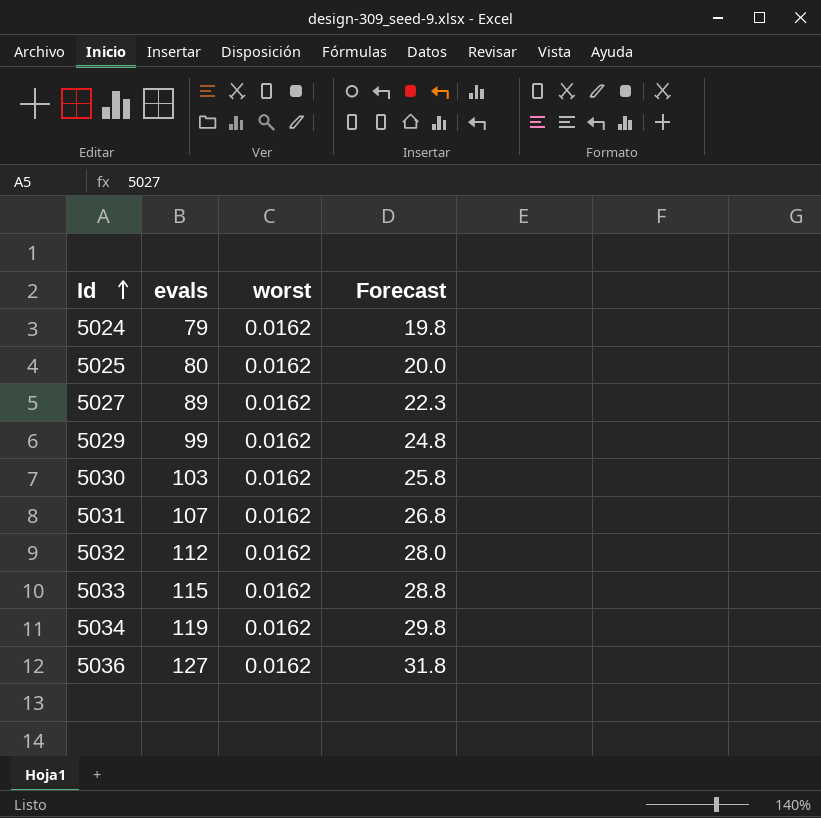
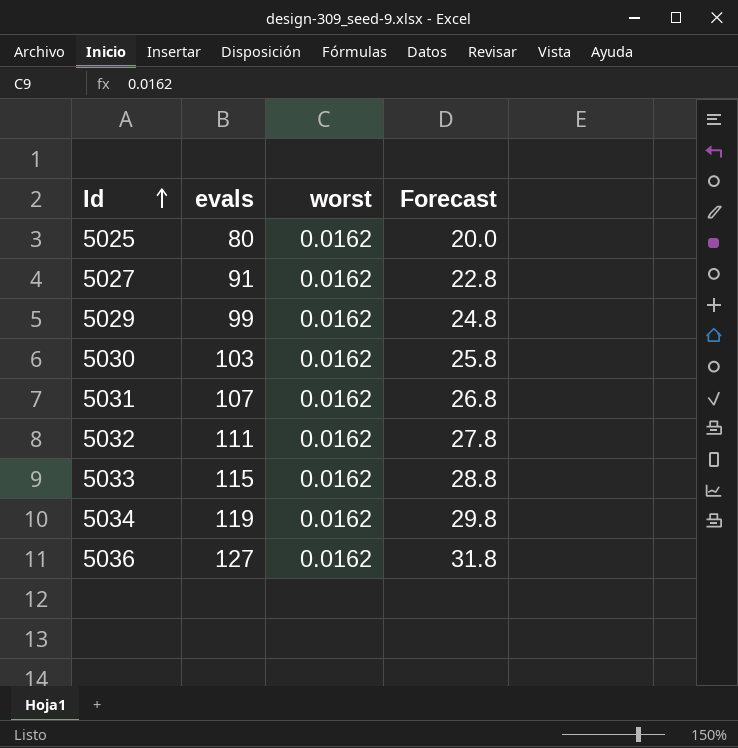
row 5024: 79 | 0.0162 | 19.8 -> none
5027 | evals: 89 -> 91
5027 | Forecast: 22.3 -> 22.8
5032 | evals: 112 -> 111
5032 | Forecast: 28.0 -> 27.8

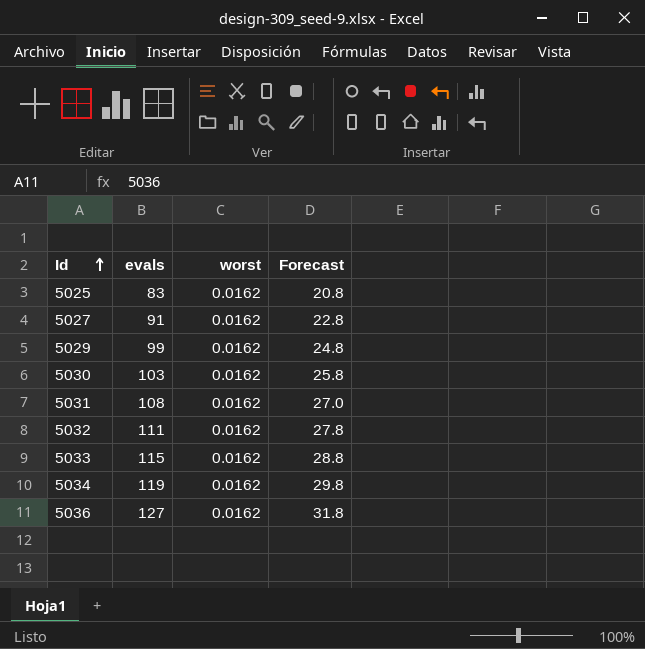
5025 | evals: 80 -> 83
5025 | Forecast: 20.0 -> 20.8
5031 | evals: 107 -> 108
5031 | Forecast: 26.8 -> 27.0

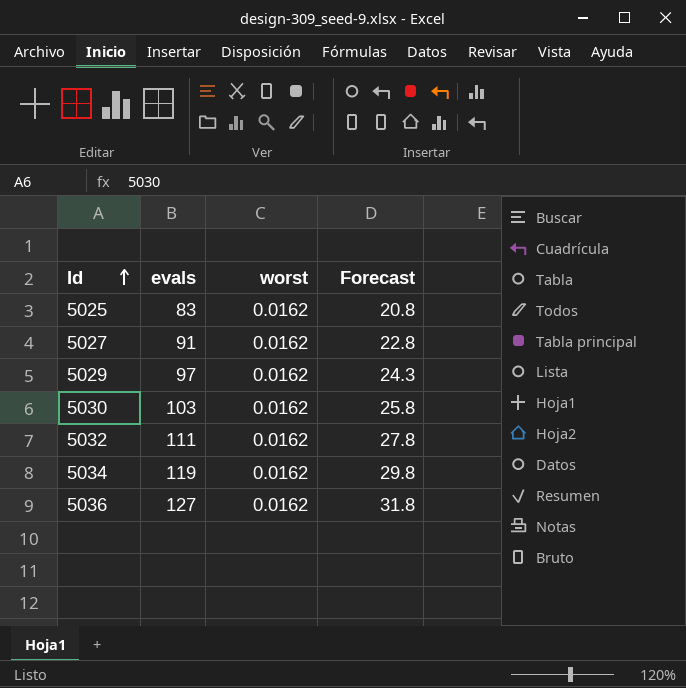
row 5031: 108 | 0.0162 | 27.0 -> none
row 5033: 115 | 0.0162 | 28.8 -> none
5029 | evals: 99 -> 97
5029 | Forecast: 24.8 -> 24.3

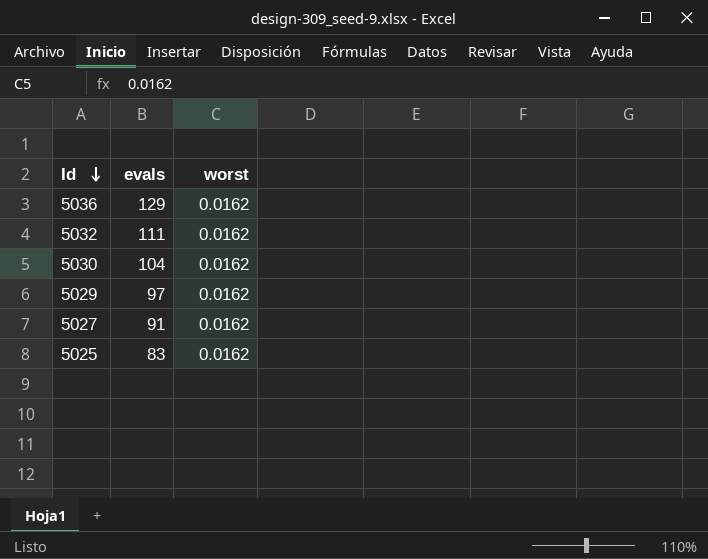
row order: Id ascending -> Id descending
column Forecast | formula: [evals] * 0.25 -> none
row 5034: 119 | 0.0162 | 29.8 -> none
5036 | evals: 127 -> 129
5030 | evals: 103 -> 104

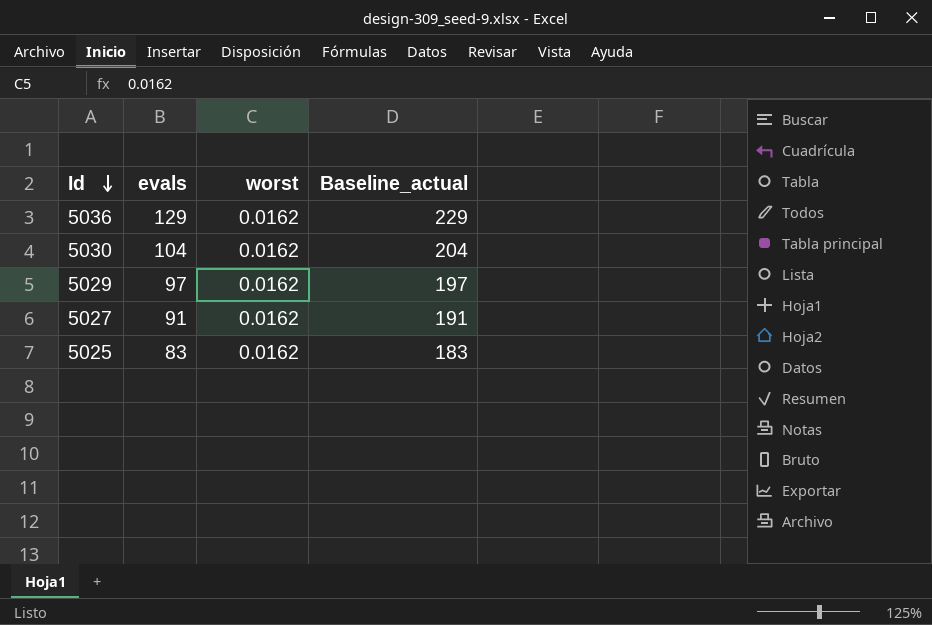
column Baseline_actual | formula: none -> [evals] + 100
row 5032: 111 | 0.0162 -> none

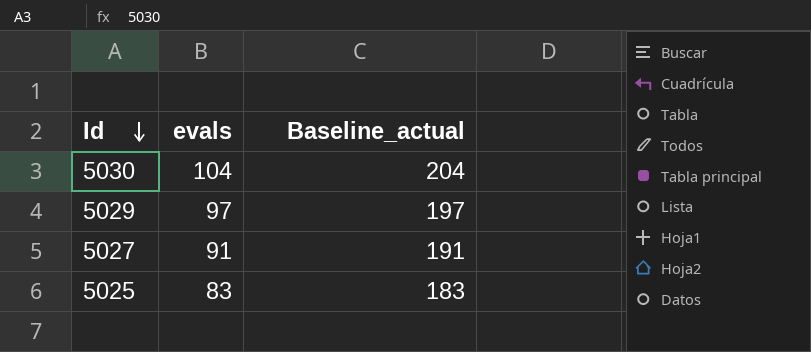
column worst | position: 3 -> none
row 5036: 129 | 0.0162 | 229 -> none

